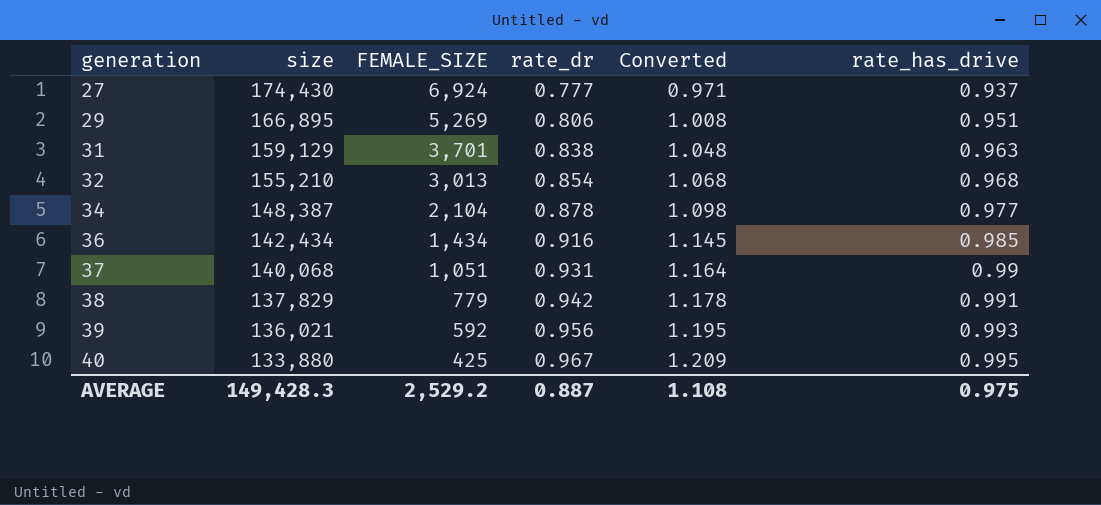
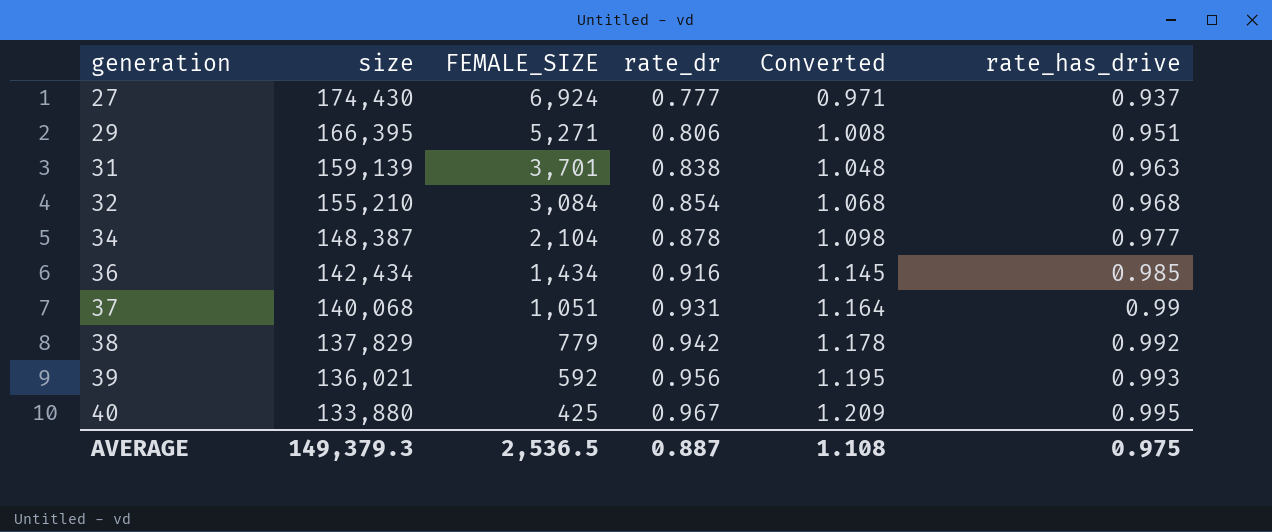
29 | size: 166,895 -> 166,395
29 | FEMALE_SIZE: 5,269 -> 5,271
31 | size: 159,129 -> 159,139
32 | FEMALE_SIZE: 3,013 -> 3,084
38 | rate_has_drive: 0.991 -> 0.992
AVERAGE | size: 149,428.3 -> 149,379.3
AVERAGE | FEMALE_SIZE: 2,529.2 -> 2,536.5

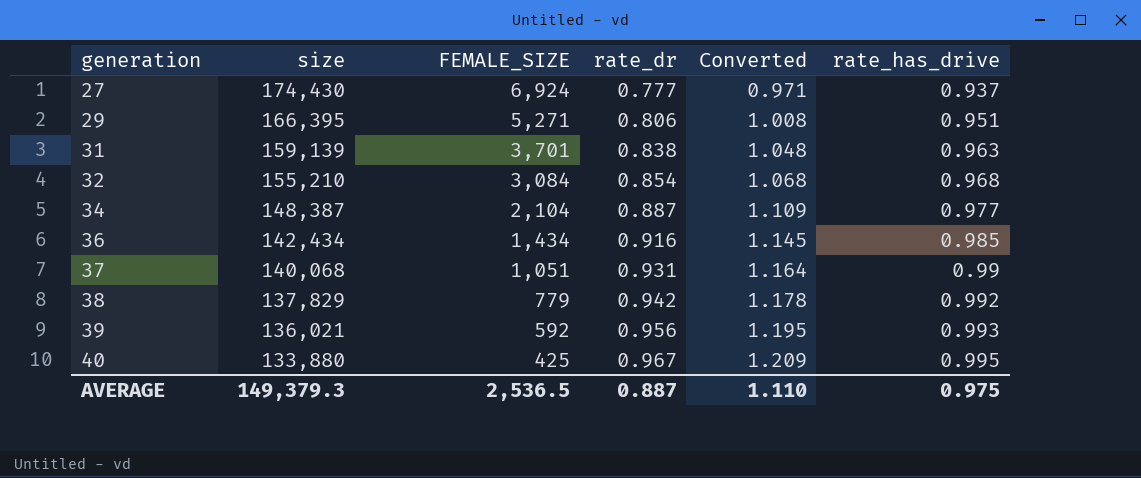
34 | rate_dr: 0.878 -> 0.887
34 | Converted: 1.098 -> 1.109
AVERAGE | Converted: 1.108 -> 1.110

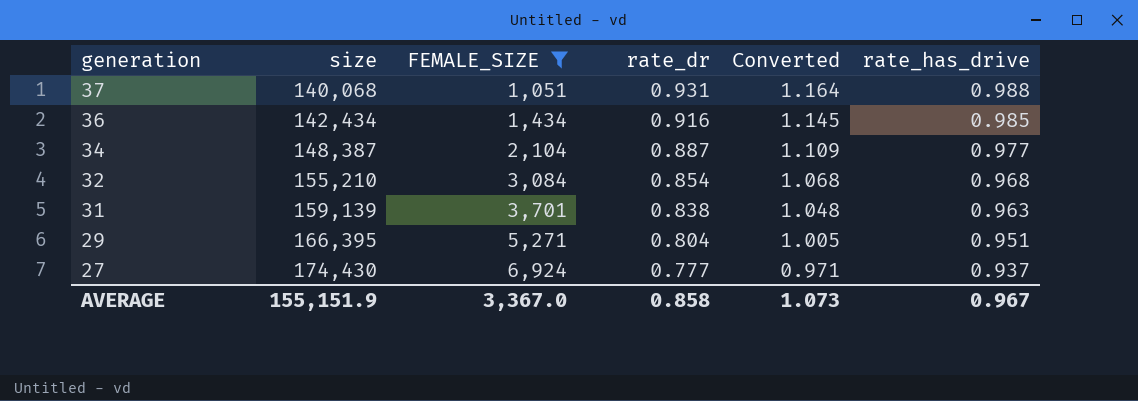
filter: none -> FEMALE_SIZE >= 1,051
row order: generation ascending -> generation descending
37 | rate_has_drive: 0.99 -> 0.988
29 | rate_dr: 0.806 -> 0.804
29 | Converted: 1.008 -> 1.005
AVERAGE | size: 149,379.3 -> 155,151.9
AVERAGE | FEMALE_SIZE: 2,536.5 -> 3,367.0
AVERAGE | rate_dr: 0.887 -> 0.858
AVERAGE | Converted: 1.110 -> 1.073
AVERAGE | rate_has_drive: 0.975 -> 0.967

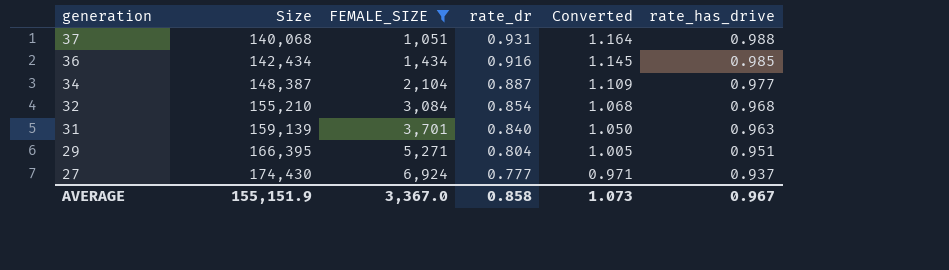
column name: size -> Size
31 | rate_dr: 0.838 -> 0.840
31 | Converted: 1.048 -> 1.050

